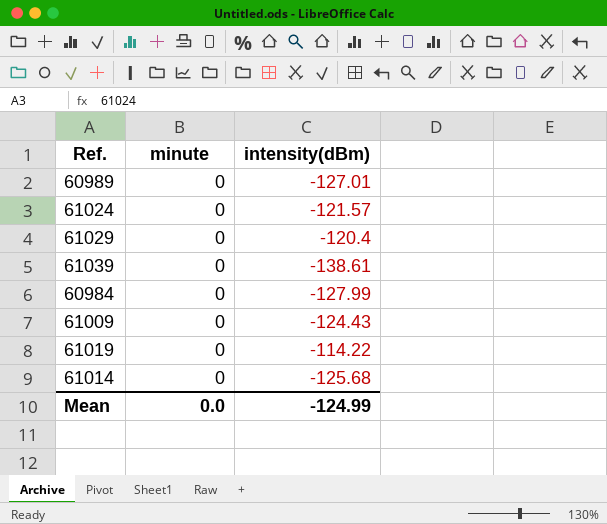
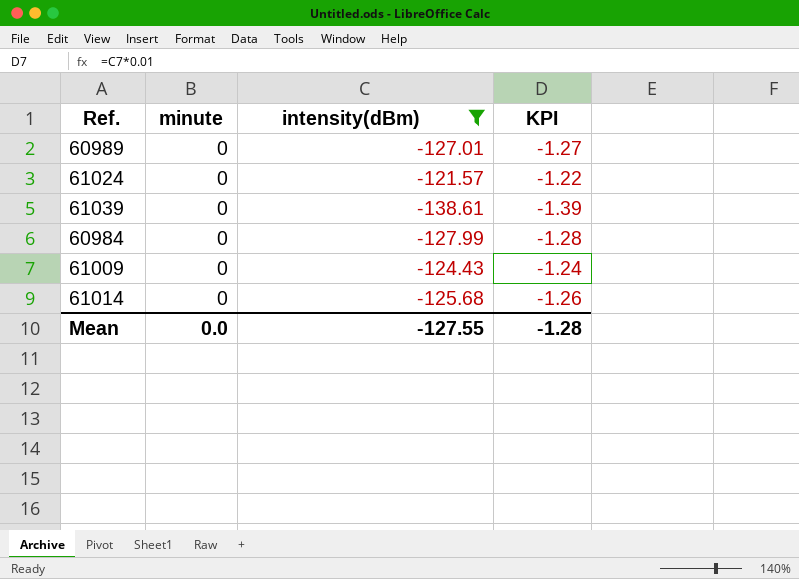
filter: none -> intensity(dBm) <= -121.57
column KPI | formula: none -> [intensity(dBm)] * 0.01
Mean | intensity(dBm): -124.99 -> -127.55

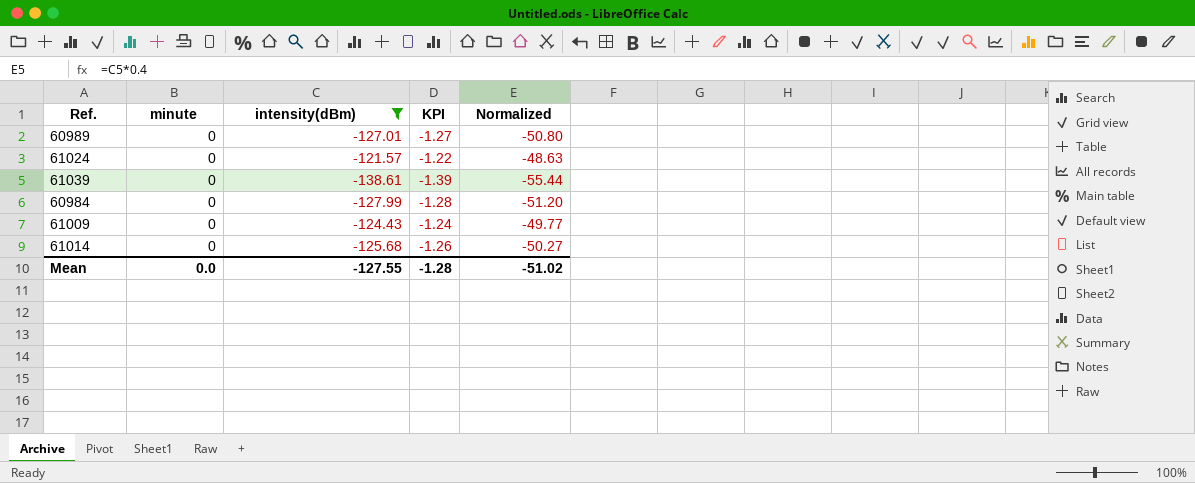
column Normalized | formula: none -> [intensity(dBm)] * 0.4

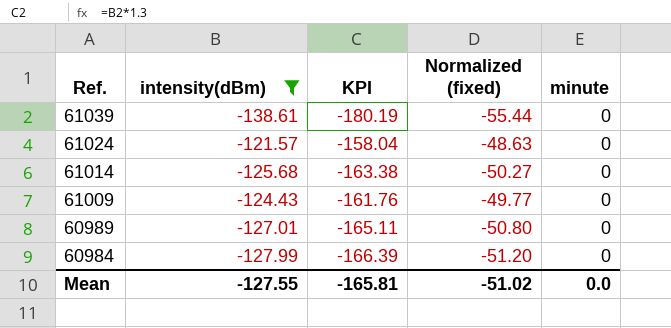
row order: none -> Ref. descending
column KPI | formula: [intensity(dBm)] * 0.01 -> [intensity(dBm)] * 1.3
column name: Normalized -> Normalized (fixed)
column minute | position: 2 -> 5
Mean | KPI: -1.28 -> -165.81

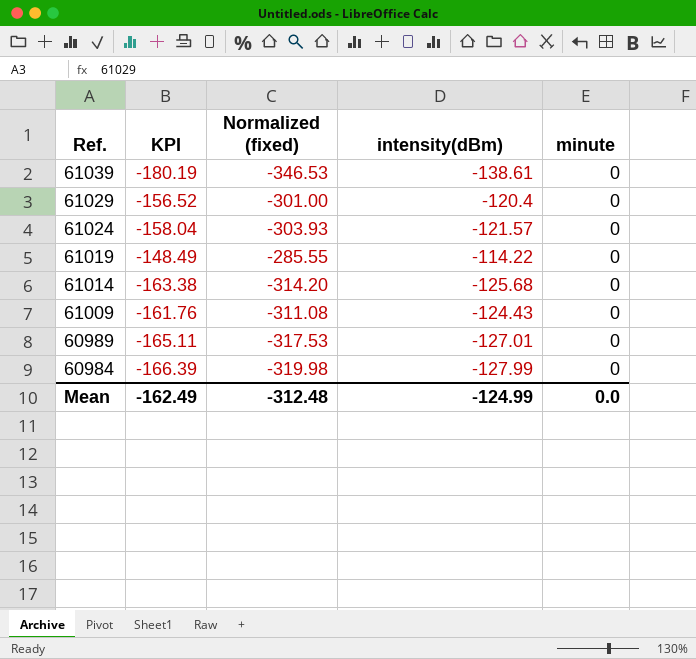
filter: intensity(dBm) <= -121.57 -> none
column Normalized (fixed) | formula: [intensity(dBm)] * 0.4 -> [intensity(dBm)] * 2.5
column intensity(dBm) | position: 2 -> 4
Mean | KPI: -165.81 -> -162.49
Mean | Normalized (fixed): -51.02 -> -312.48
Mean | intensity(dBm): -127.55 -> -124.99

